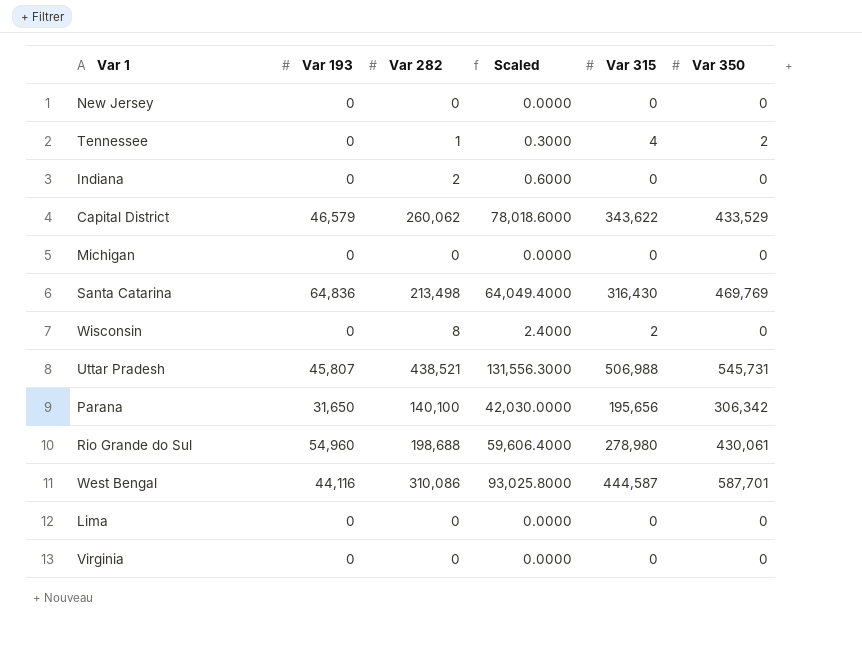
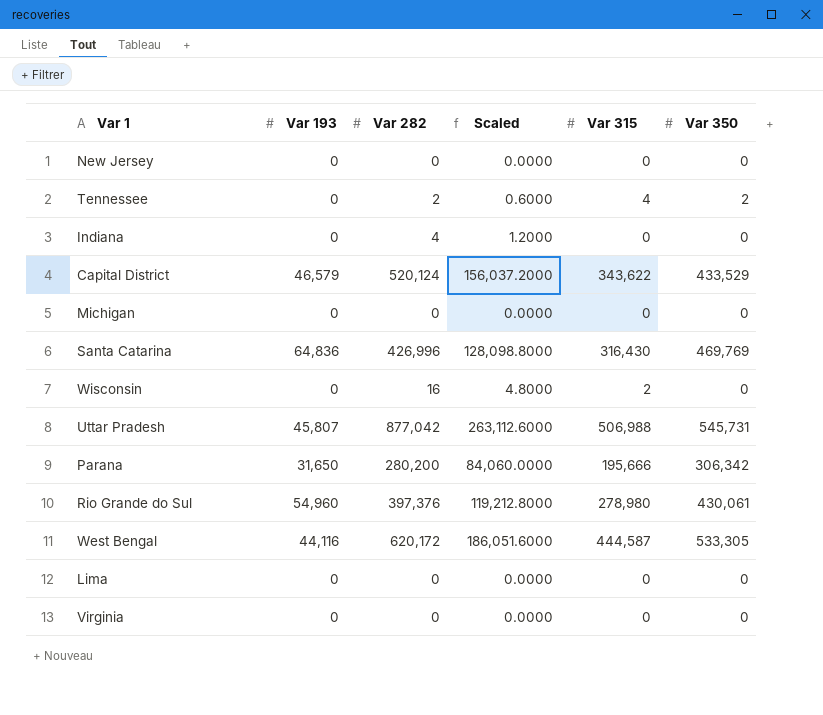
Tennessee | Var 282: 1 -> 2
Tennessee | Scaled: 0.3000 -> 0.6000
Indiana | Var 282: 2 -> 4
Indiana | Scaled: 0.6000 -> 1.2000
Capital District | Var 282: 260,062 -> 520,124
Capital District | Scaled: 78,018.6000 -> 156,037.2000
Santa Catarina | Var 282: 213,498 -> 426,996
Santa Catarina | Scaled: 64,049.4000 -> 128,098.8000
Wisconsin | Var 282: 8 -> 16
Wisconsin | Scaled: 2.4000 -> 4.8000
Uttar Pradesh | Var 282: 438,521 -> 877,042
Uttar Pradesh | Scaled: 131,556.3000 -> 263,112.6000
Parana | Var 282: 140,100 -> 280,200
Parana | Scaled: 42,030.0000 -> 84,060.0000
Parana | Var 315: 195,656 -> 195,666
Rio Grande do Sul | Var 282: 198,688 -> 397,376
Rio Grande do Sul | Scaled: 59,606.4000 -> 119,212.8000
West Bengal | Var 282: 310,086 -> 620,172
West Bengal | Scaled: 93,025.8000 -> 186,051.6000
West Bengal | Var 350: 587,701 -> 533,305

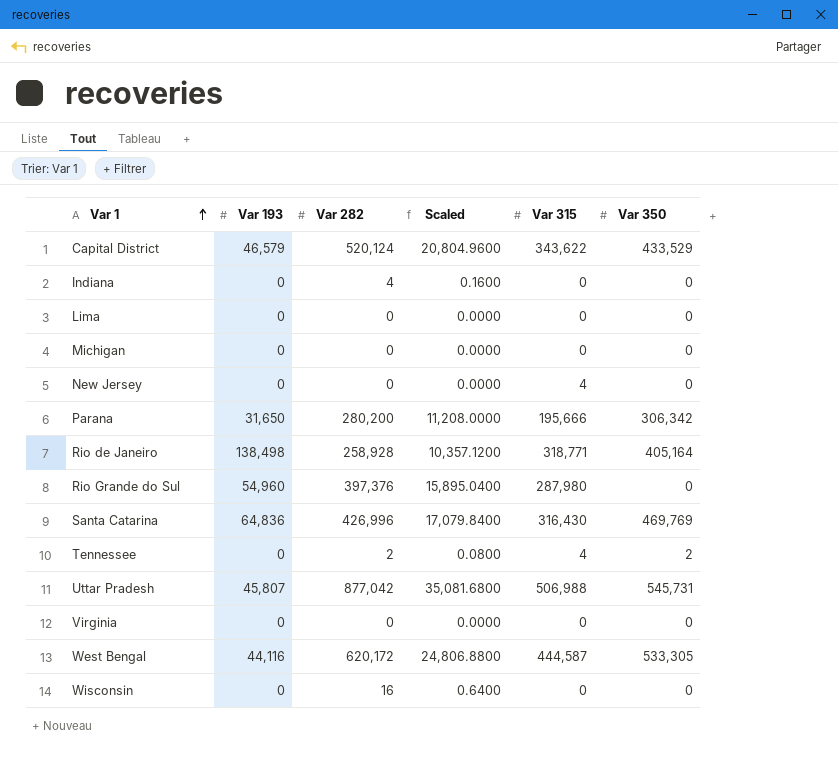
row order: none -> Var 1 ascending
column Scaled | formula: [Var 282] * 0.3 -> [Var 282] * 0.04
New Jersey | Var 315: 0 -> 4
row Rio de Janeiro: none -> 138,498 | 258,928 | 10,357.1200 | 318,771 | 405,164
Rio Grande do Sul | Var 315: 278,980 -> 287,980
Rio Grande do Sul | Var 350: 430,061 -> 0
Wisconsin | Var 315: 2 -> 0

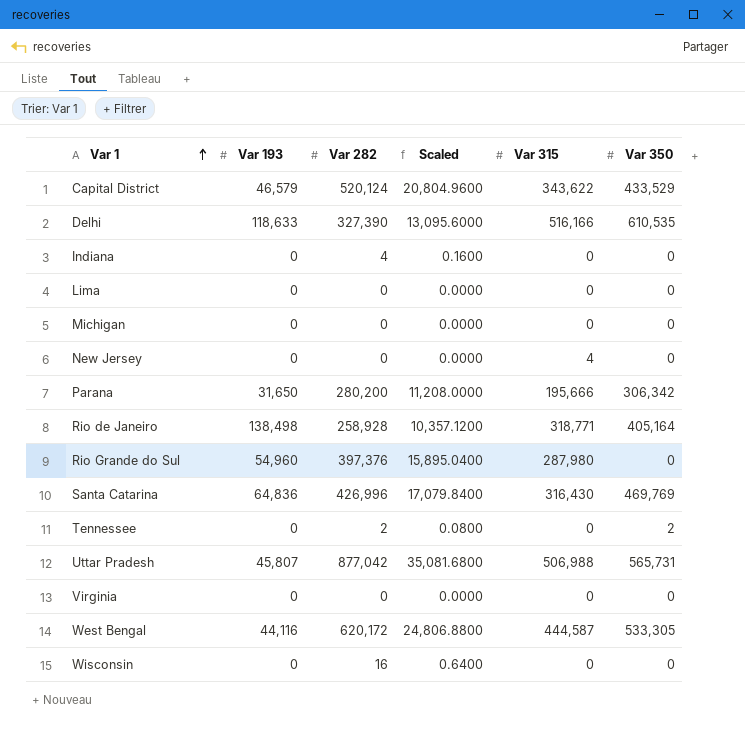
row Delhi: none -> 118,633 | 327,390 | 13,095.6000 | 516,166 | 610,535
Tennessee | Var 315: 4 -> 0
Uttar Pradesh | Var 350: 545,731 -> 565,731

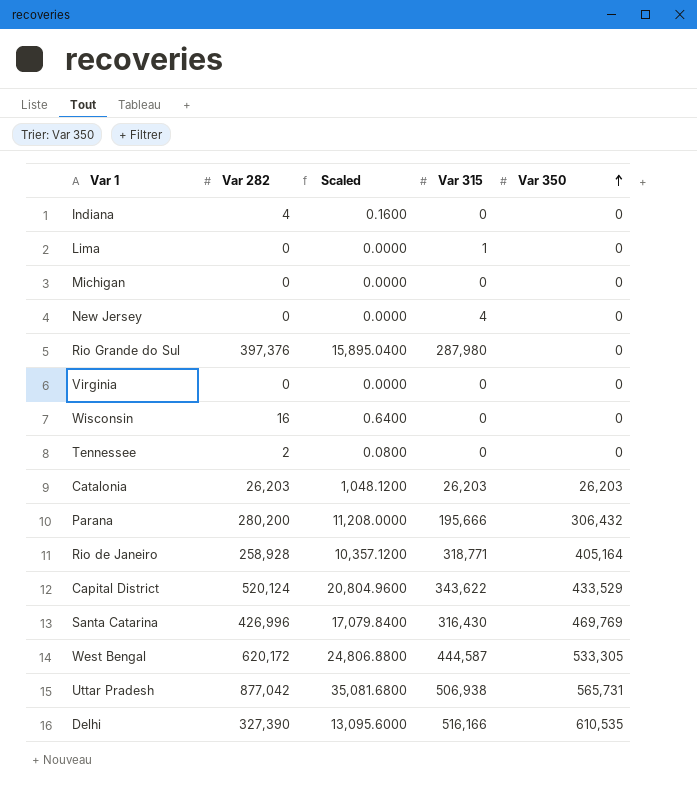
row order: Var 1 ascending -> Var 350 ascending
column Var 193 | position: 2 -> none
Lima | Var 315: 0 -> 1
Tennessee | Var 350: 2 -> 0
row Catalonia: none -> 26,203 | 1,048.1200 | 26,203 | 26,203
Parana | Var 350: 306,342 -> 306,432
Uttar Pradesh | Var 315: 506,988 -> 506,938

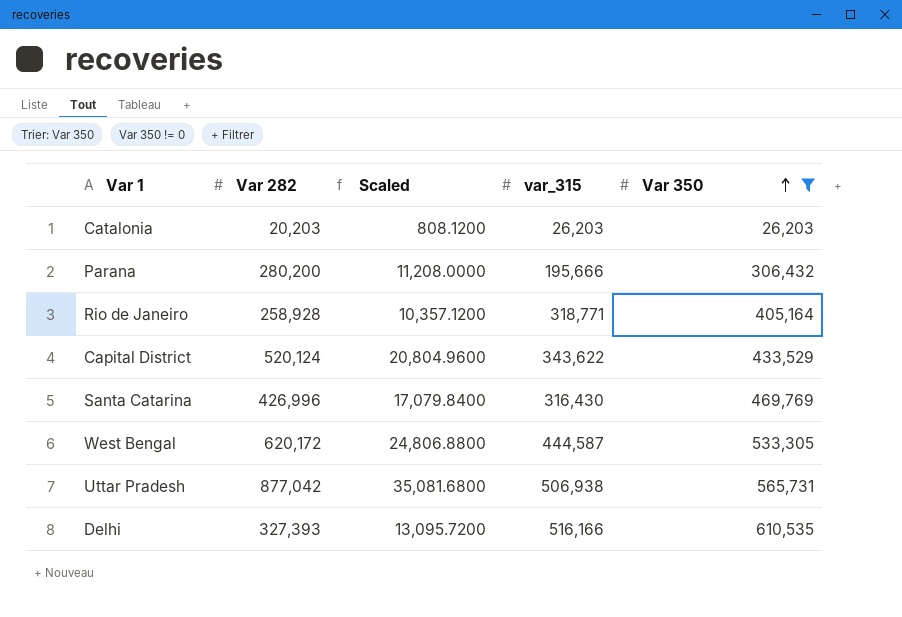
filter: none -> Var 350 != 0
column name: Var 315 -> var_315
Catalonia | Var 282: 26,203 -> 20,203
Catalonia | Scaled: 1,048.1200 -> 808.1200
Delhi | Var 282: 327,390 -> 327,393
Delhi | Scaled: 13,095.6000 -> 13,095.7200

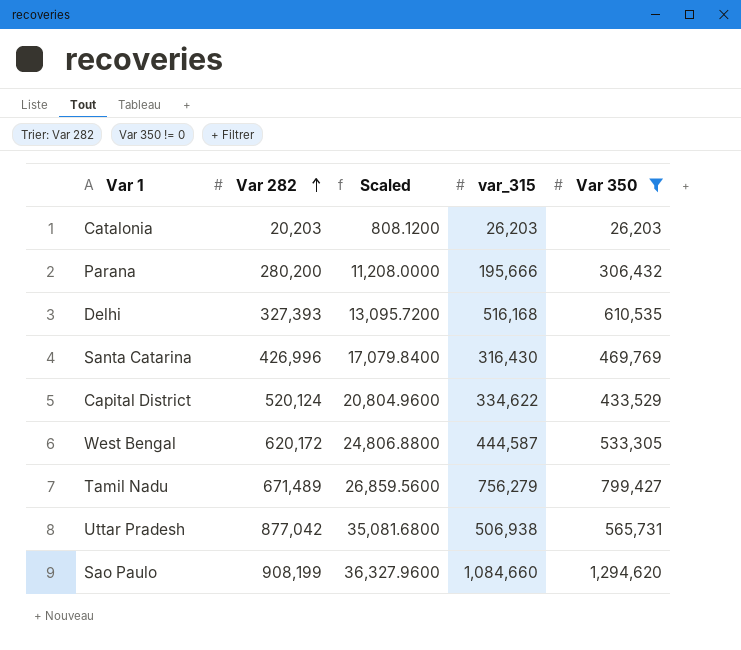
row order: Var 350 ascending -> Var 282 ascending
row Rio de Janeiro: 258,928 | 10,357.1200 | 318,771 | 405,164 -> none
Delhi | var_315: 516,166 -> 516,168
Capital District | var_315: 343,622 -> 334,622
row Tamil Nadu: none -> 671,489 | 26,859.5600 | 756,279 | 799,427
row Sao Paulo: none -> 908,199 | 36,327.9600 | 1,084,660 | 1,294,620

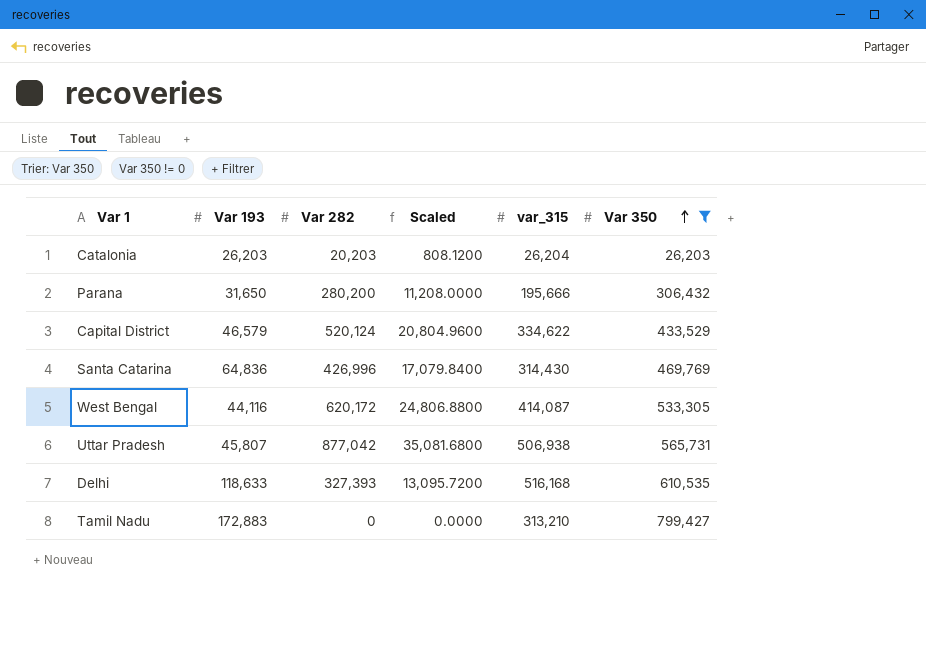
row order: Var 282 ascending -> Var 350 ascending
column Var 193 | position: none -> 2
row Sao Paulo: 908,199 | 36,327.9600 | 1,084,660 | 1,294,620 -> none
Catalonia | var_315: 26,203 -> 26,204
Santa Catarina | var_315: 316,430 -> 314,430
West Bengal | var_315: 444,587 -> 414,087
Tamil Nadu | Var 282: 671,489 -> 0
Tamil Nadu | Scaled: 26,859.5600 -> 0.0000
Tamil Nadu | var_315: 756,279 -> 313,210

